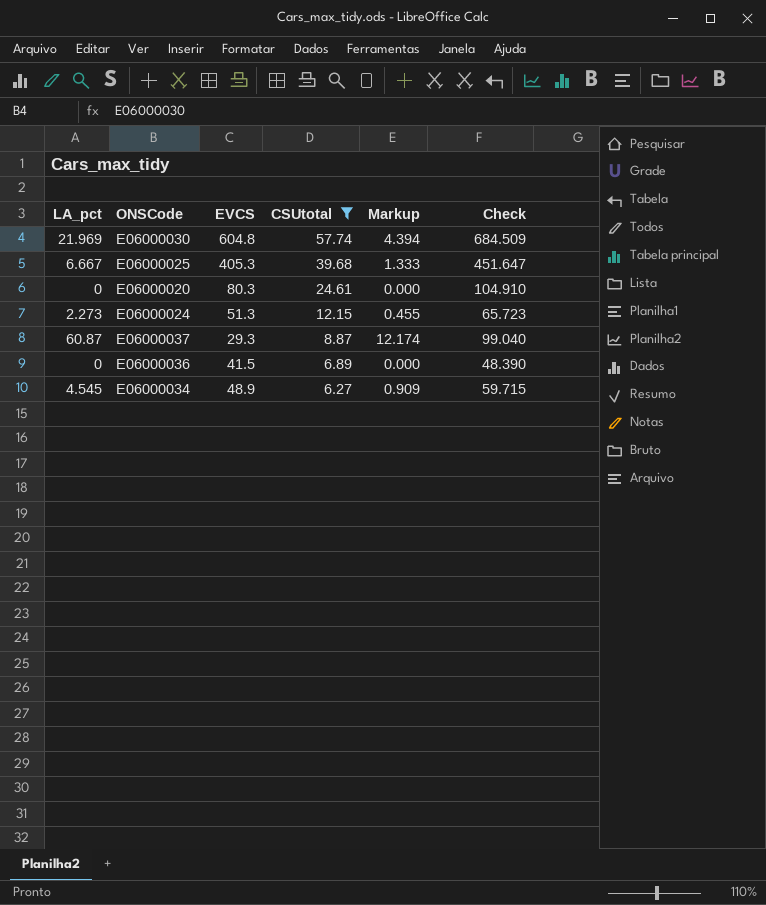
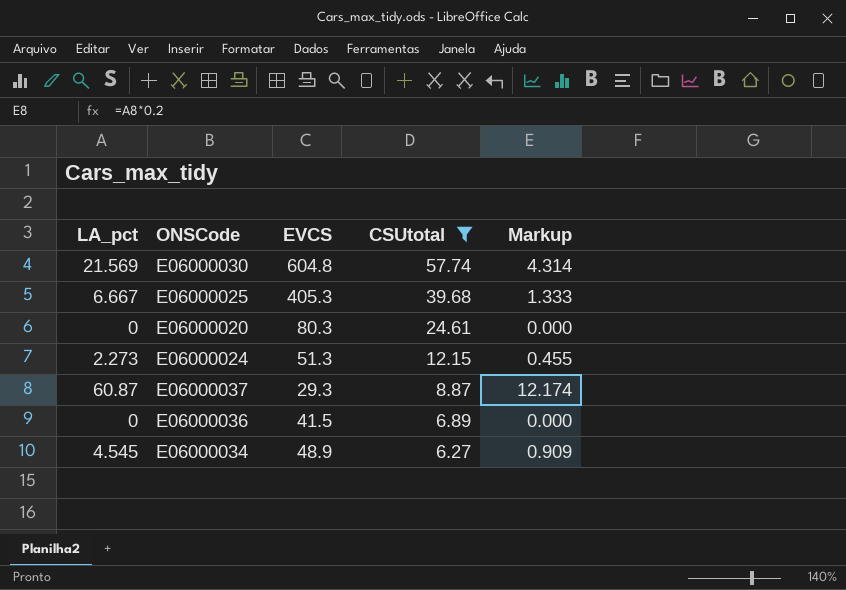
column Check | formula: [LA_pct] + [EVCS] + [CSUtotal] -> none
E06000030 | LA_pct: 21.969 -> 21.569
E06000030 | Markup: 4.394 -> 4.314

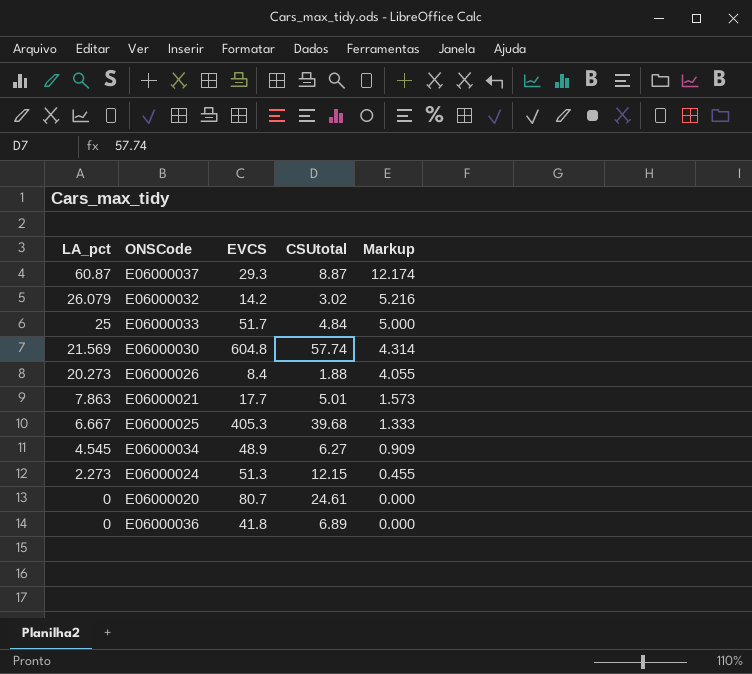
filter: CSUtotal >= 6.27 -> none
row order: CSUtotal descending -> LA_pct descending
E06000020 | EVCS: 80.3 -> 80.7
E06000036 | EVCS: 41.5 -> 41.8

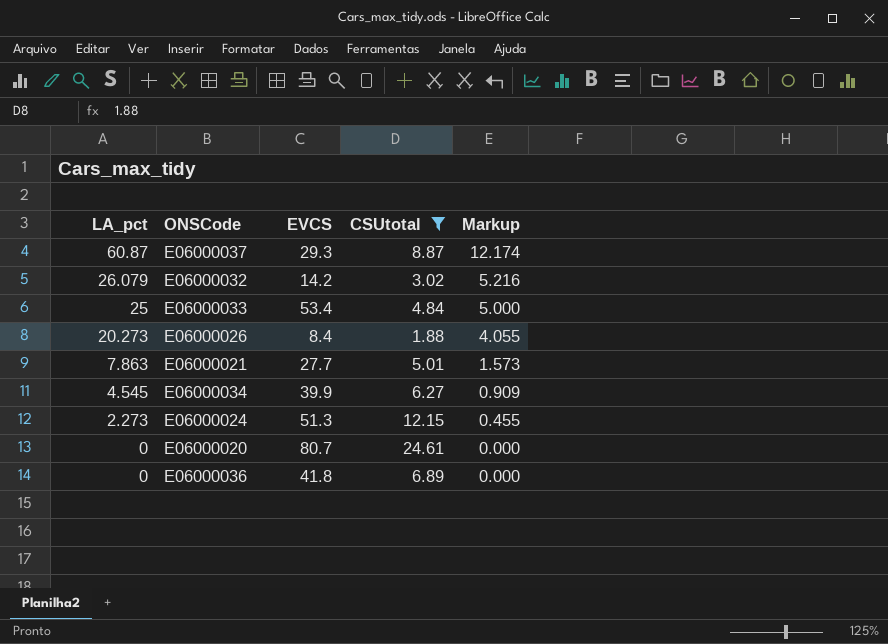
filter: none -> CSUtotal <= 24.61
E06000033 | EVCS: 51.7 -> 53.4
E06000021 | EVCS: 17.7 -> 27.7
E06000034 | EVCS: 48.9 -> 39.9

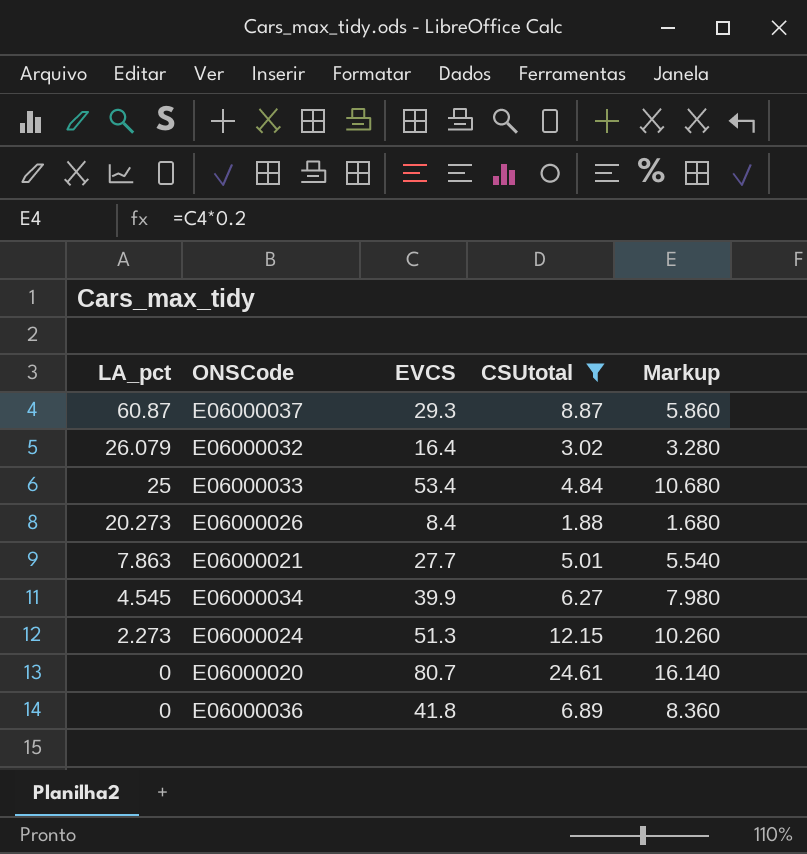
column Markup | formula: [LA_pct] * 0.2 -> [EVCS] * 0.2
E06000032 | EVCS: 14.2 -> 16.4

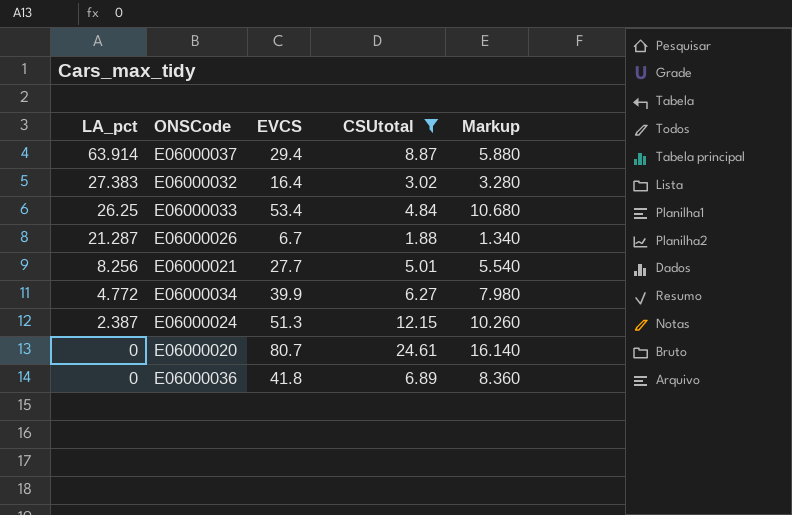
E06000037 | LA_pct: 60.87 -> 63.914
E06000037 | EVCS: 29.3 -> 29.4
E06000037 | Markup: 5.860 -> 5.880
E06000032 | LA_pct: 26.079 -> 27.383
E06000033 | LA_pct: 25 -> 26.25
E06000026 | LA_pct: 20.273 -> 21.287
E06000026 | EVCS: 8.4 -> 6.7
E06000026 | Markup: 1.680 -> 1.340
E06000021 | LA_pct: 7.863 -> 8.256
E06000034 | LA_pct: 4.545 -> 4.772
E06000024 | LA_pct: 2.273 -> 2.387

